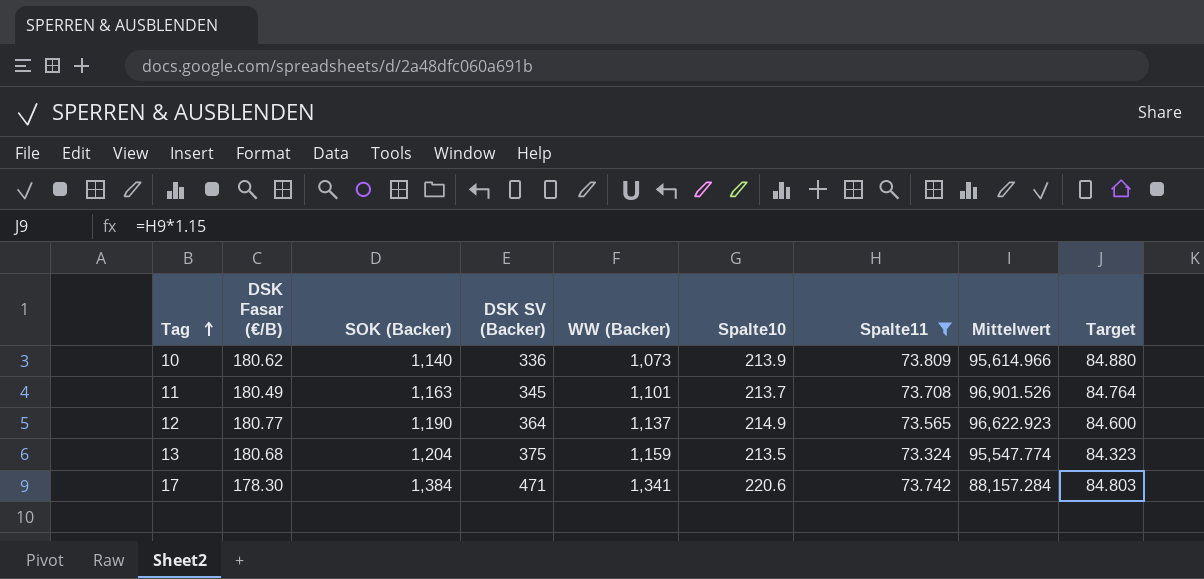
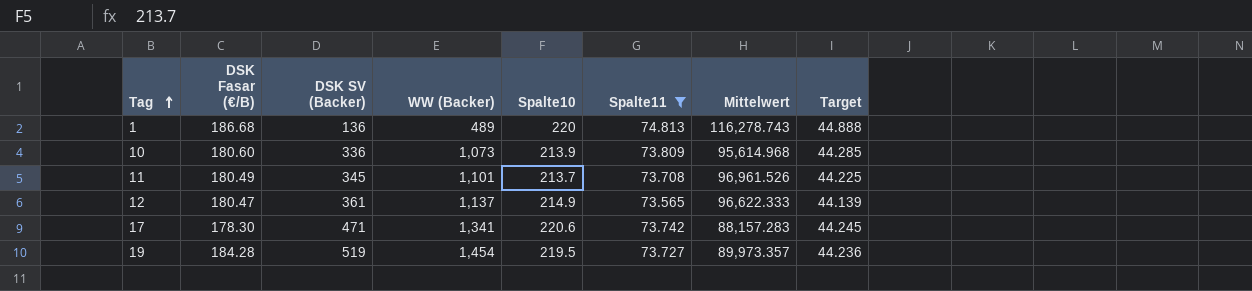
column SOK (Backer) | position: 3 -> none
column Target | formula: [Spalte11] * 1.15 -> [Spalte11] * 0.6
row 13: 180.68 | 1,204 | 375 | 1,159 | 213.5 | 73.324 | 95,547.774 | 84.323 -> none
row 1: none -> 186.68 | 136 | 489 | 220 | 74.813 | 116,278.743 | 44.888
10 | DSK Fasar (€/B): 180.62 -> 180.60
10 | Mittelwert: 95,614.966 -> 95,614.968
11 | Mittelwert: 96,901.526 -> 96,961.526
12 | DSK Fasar (€/B): 180.77 -> 180.47
12 | DSK SV (Backer): 364 -> 361
12 | Mittelwert: 96,622.923 -> 96,622.333
17 | Mittelwert: 88,157.284 -> 88,157.283
row 19: none -> 184.28 | 519 | 1,454 | 219.5 | 73.727 | 89,973.357 | 44.236

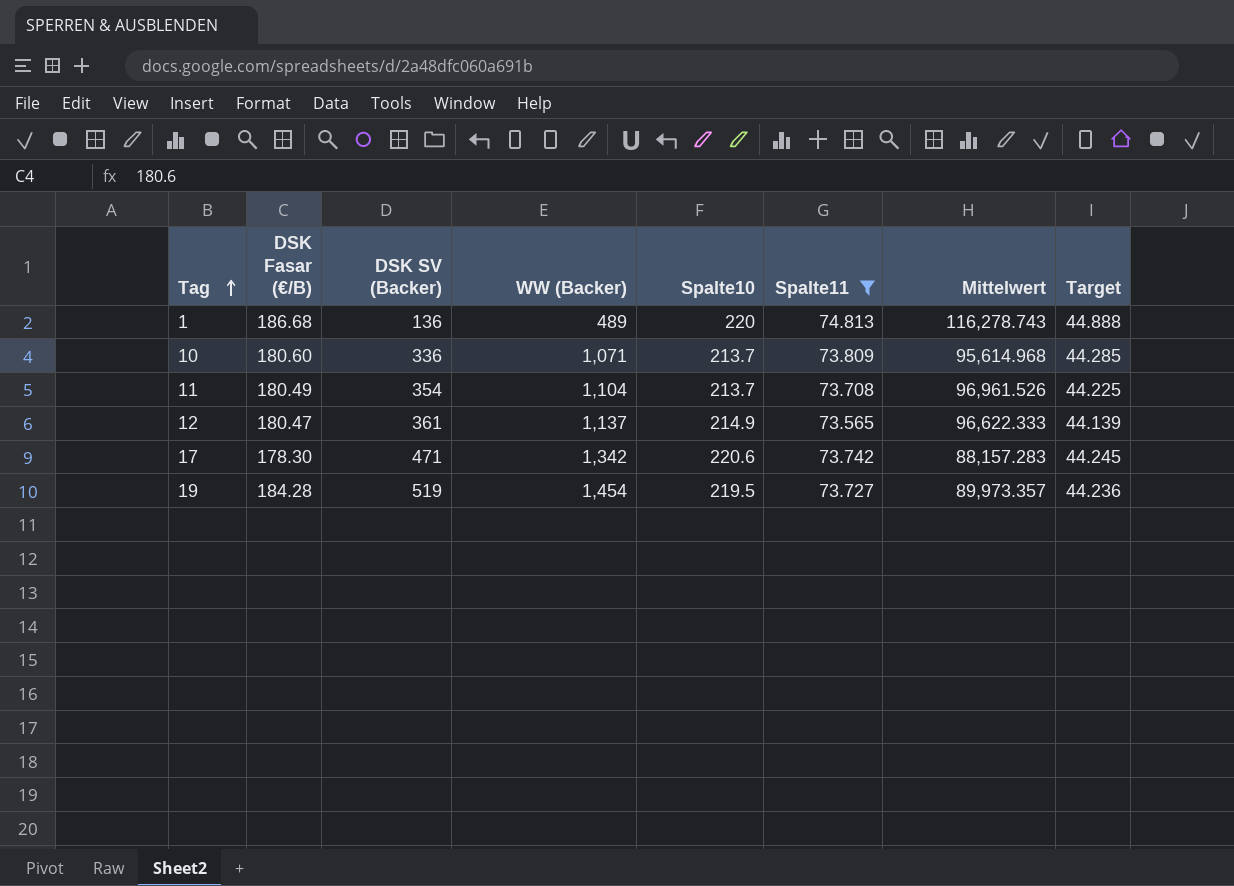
10 | WW (Backer): 1,073 -> 1,071
10 | Spalte10: 213.9 -> 213.7
11 | DSK SV (Backer): 345 -> 354
11 | WW (Backer): 1,101 -> 1,104
17 | WW (Backer): 1,341 -> 1,342

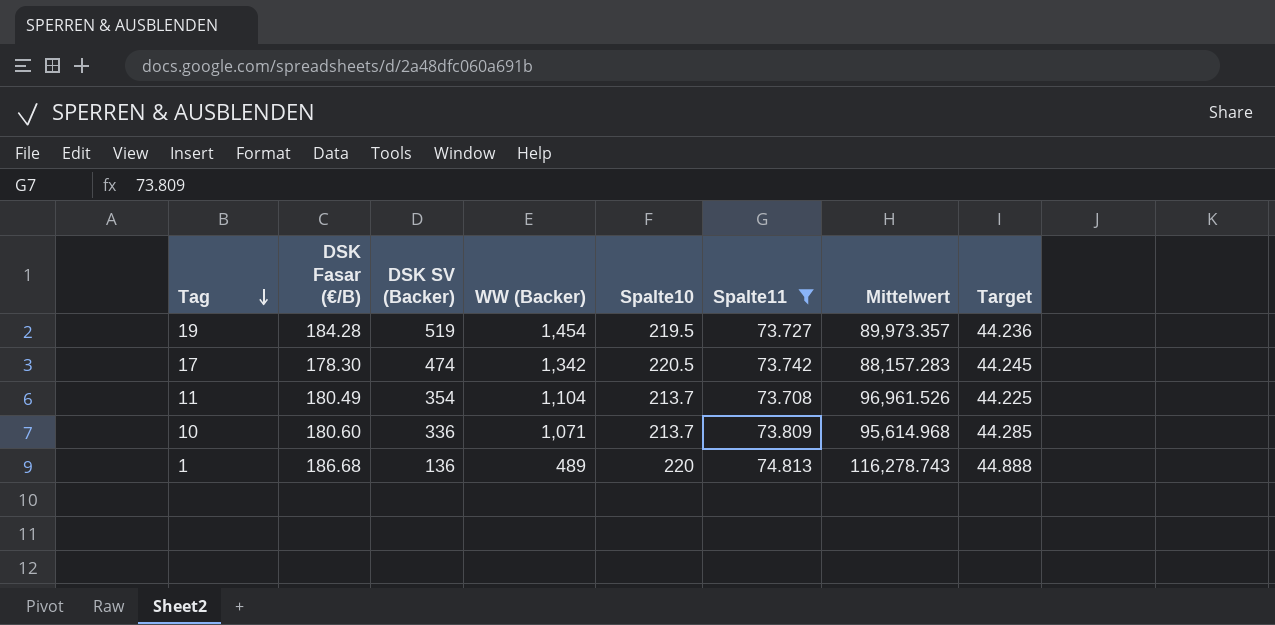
row order: Tag ascending -> Tag descending
row 12: 180.47 | 361 | 1,137 | 214.9 | 73.565 | 96,622.333 | 44.139 -> none
17 | DSK SV (Backer): 471 -> 474
17 | Spalte10: 220.6 -> 220.5

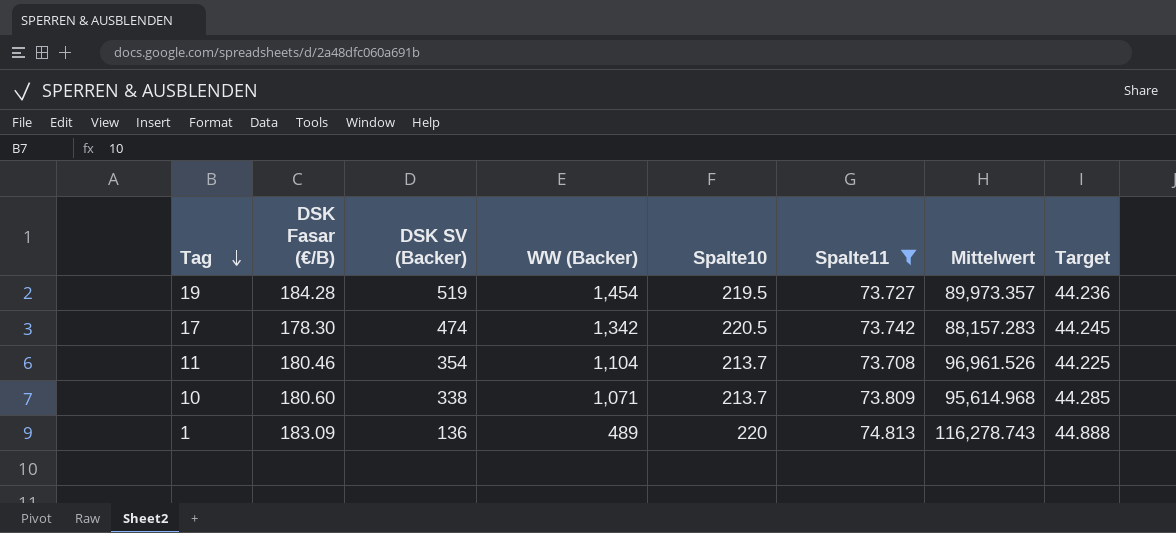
11 | DSK Fasar (€/B): 180.49 -> 180.46
10 | DSK SV (Backer): 336 -> 338
1 | DSK Fasar (€/B): 186.68 -> 183.09

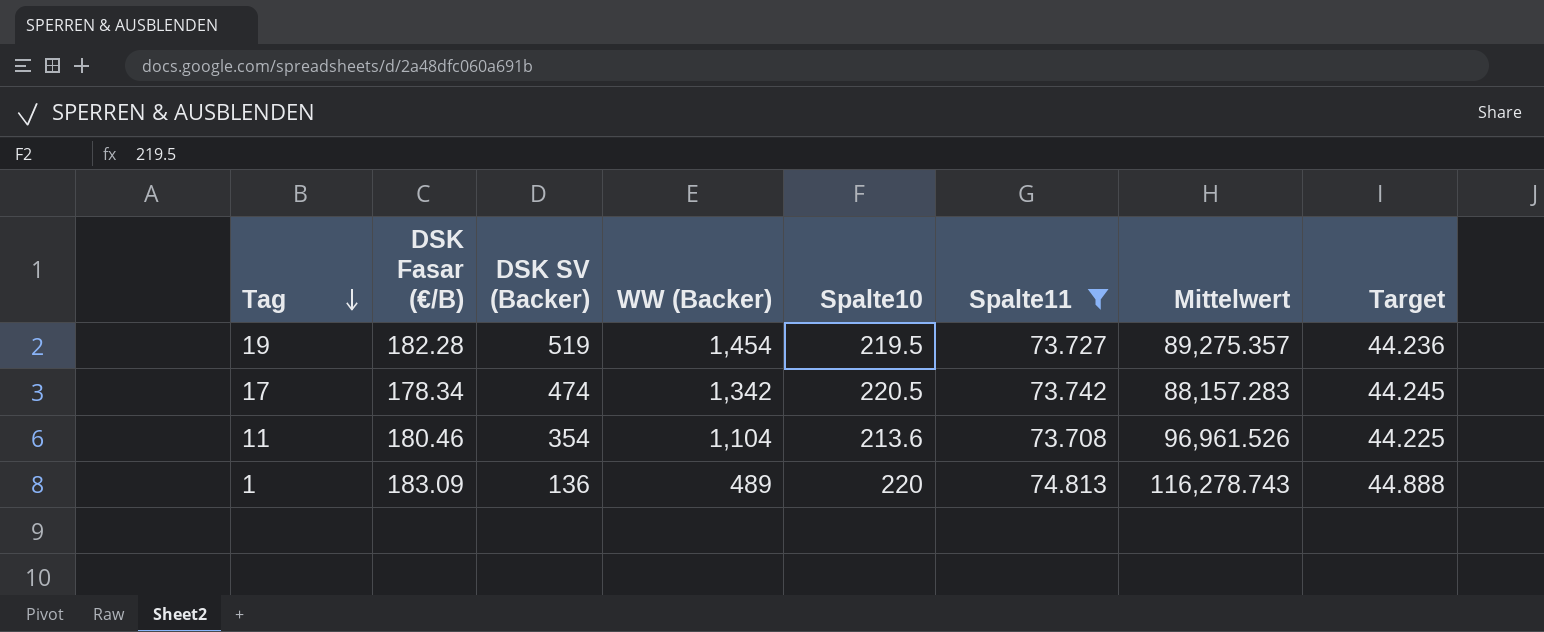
row 10: 180.60 | 338 | 1,071 | 213.7 | 73.809 | 95,614.968 | 44.285 -> none
19 | DSK Fasar (€/B): 184.28 -> 182.28
19 | Mittelwert: 89,973.357 -> 89,275.357
17 | DSK Fasar (€/B): 178.30 -> 178.34
11 | Spalte10: 213.7 -> 213.6

